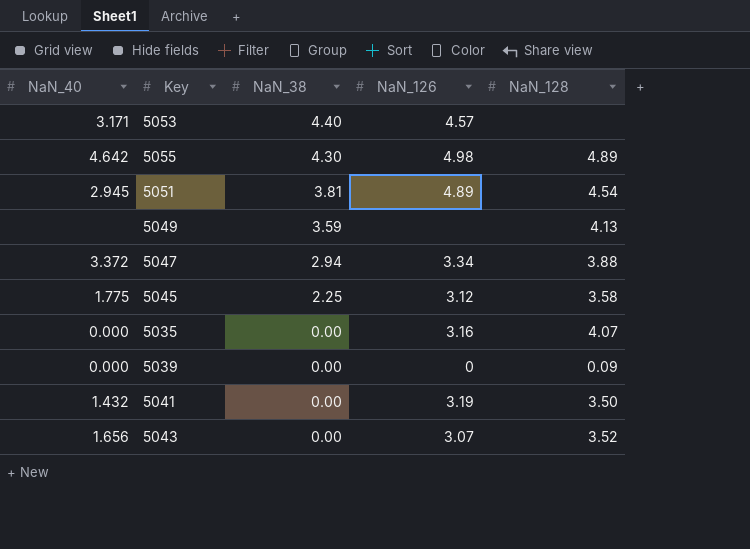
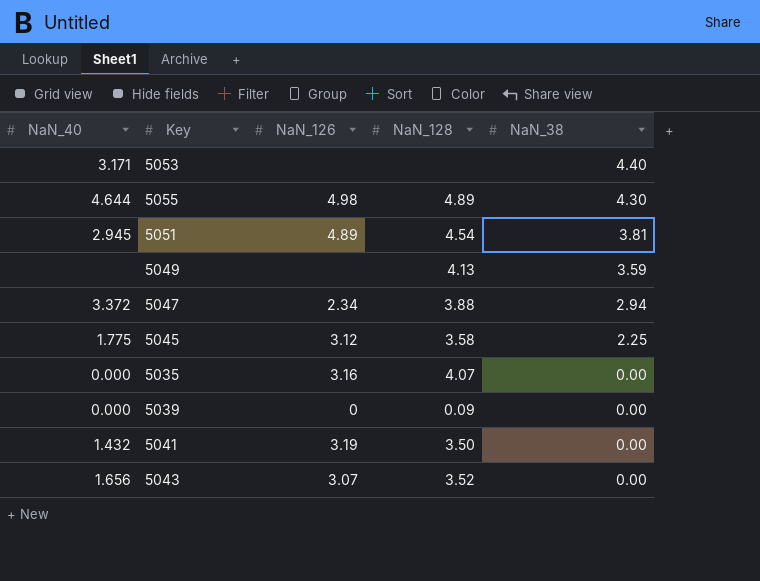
column NaN_38 | position: 3 -> 5
5053 | NaN_126: 4.57 -> none
5055 | NaN_40: 4.642 -> 4.644
5047 | NaN_126: 3.34 -> 2.34

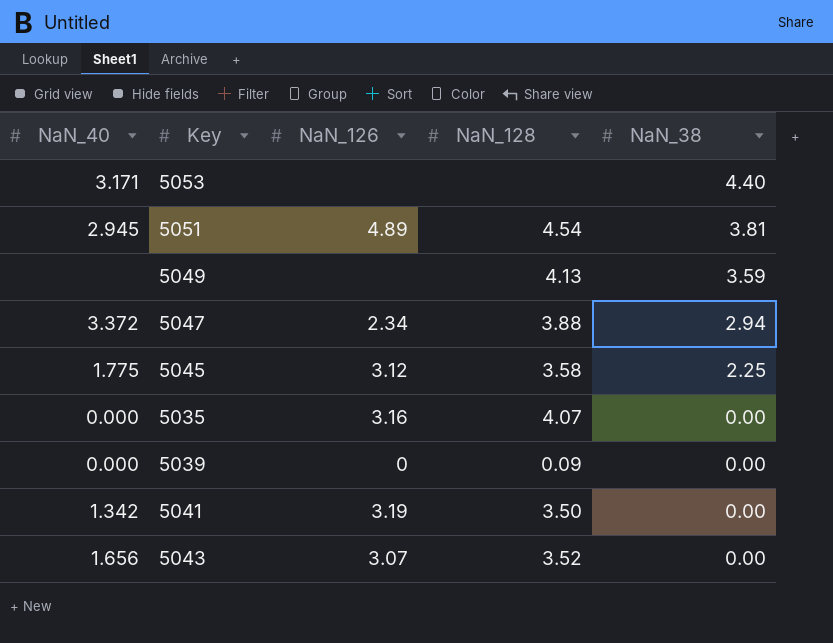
row 5055: 4.644 | 4.98 | 4.89 | 4.30 -> none
5041 | NaN_40: 1.432 -> 1.342

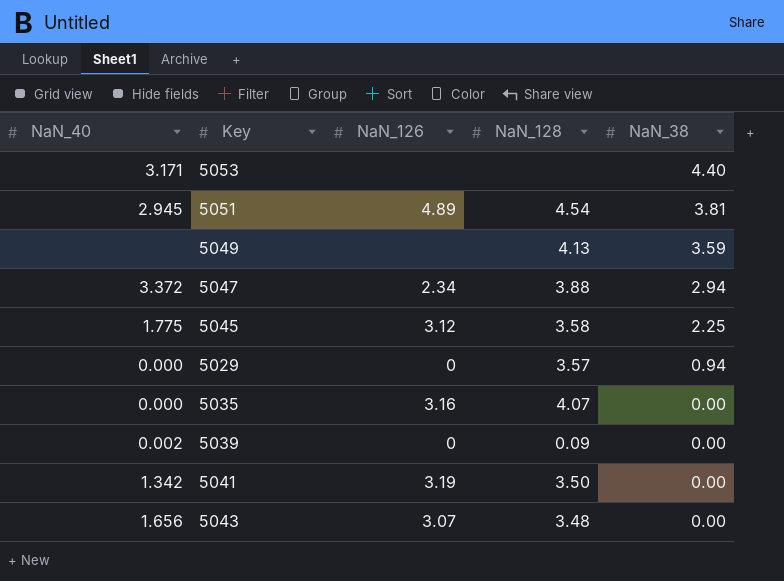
row 5029: none -> 0.000 | 0 | 3.57 | 0.94
5039 | NaN_40: 0.000 -> 0.002
5043 | NaN_128: 3.52 -> 3.48

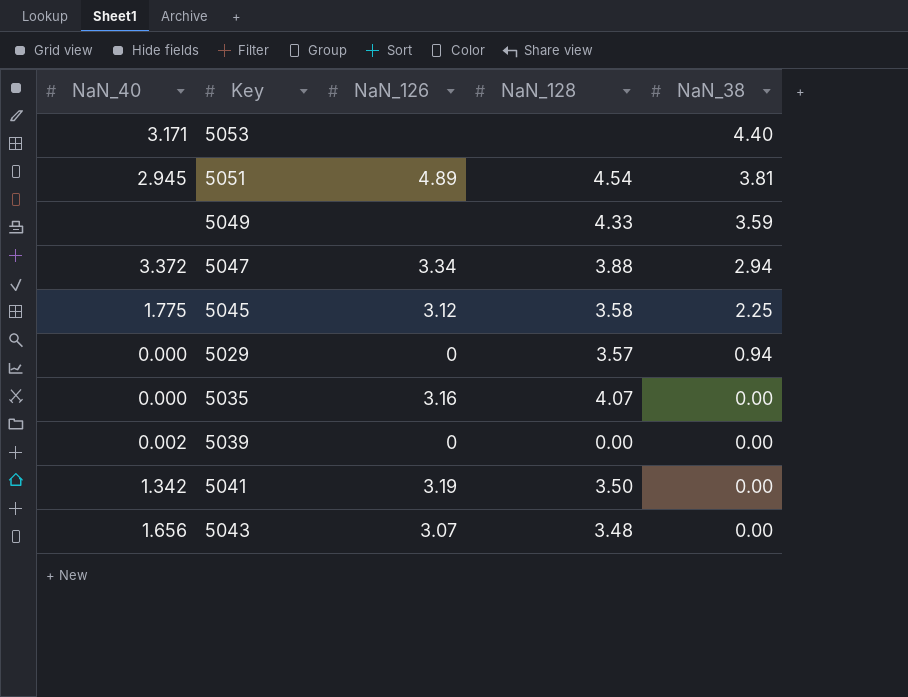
5049 | NaN_128: 4.13 -> 4.33
5047 | NaN_126: 2.34 -> 3.34
5039 | NaN_128: 0.09 -> 0.00

